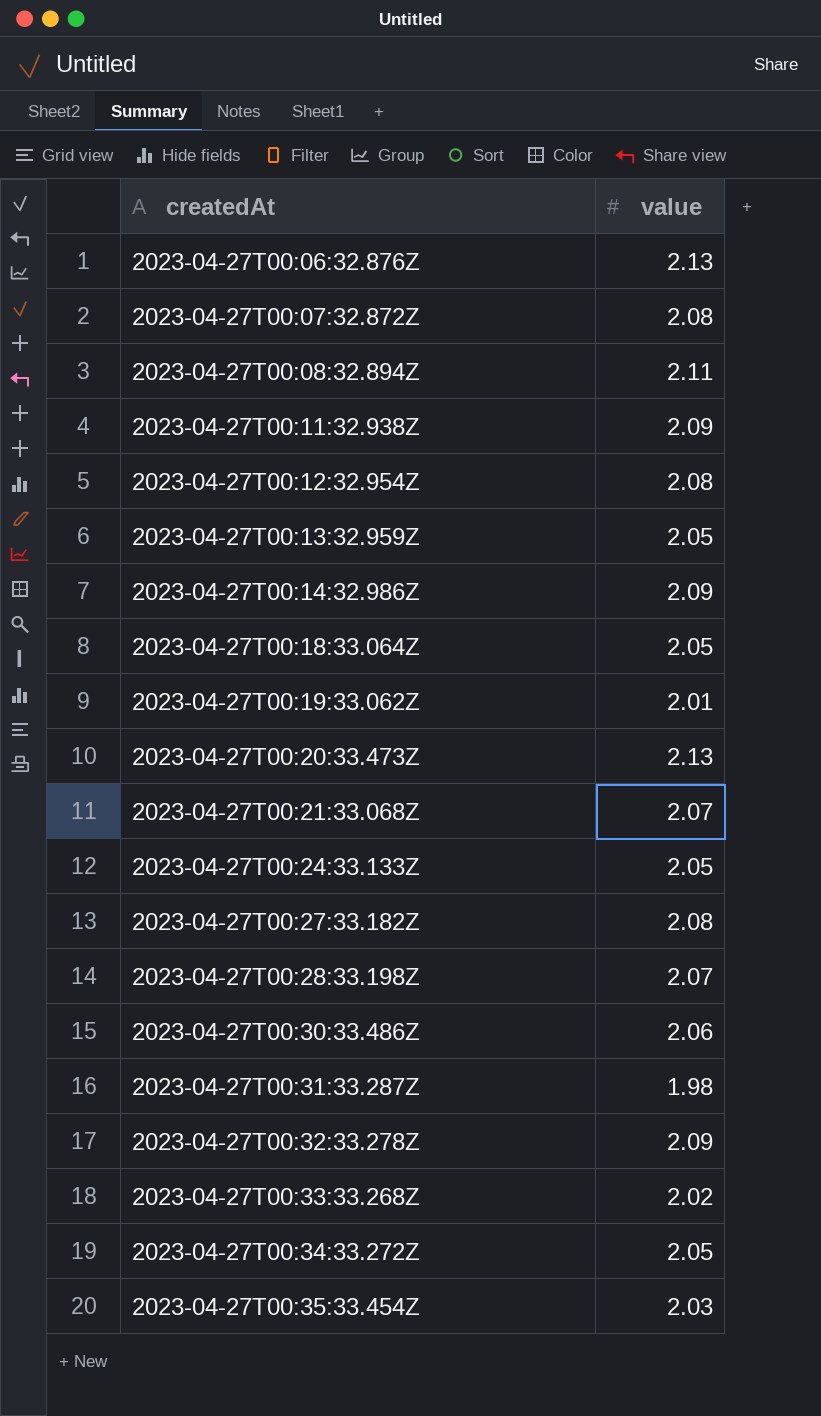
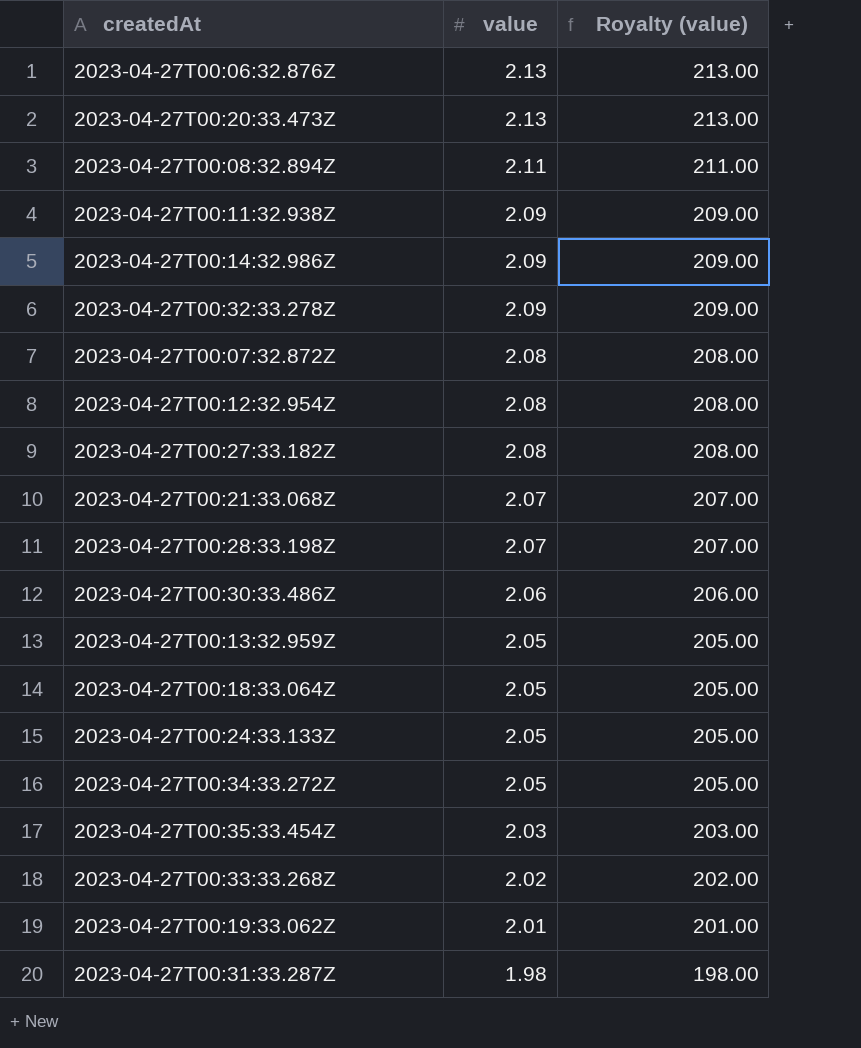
row order: createdAt ascending -> value descending
column Royalty (value) | formula: none -> [value] * 100

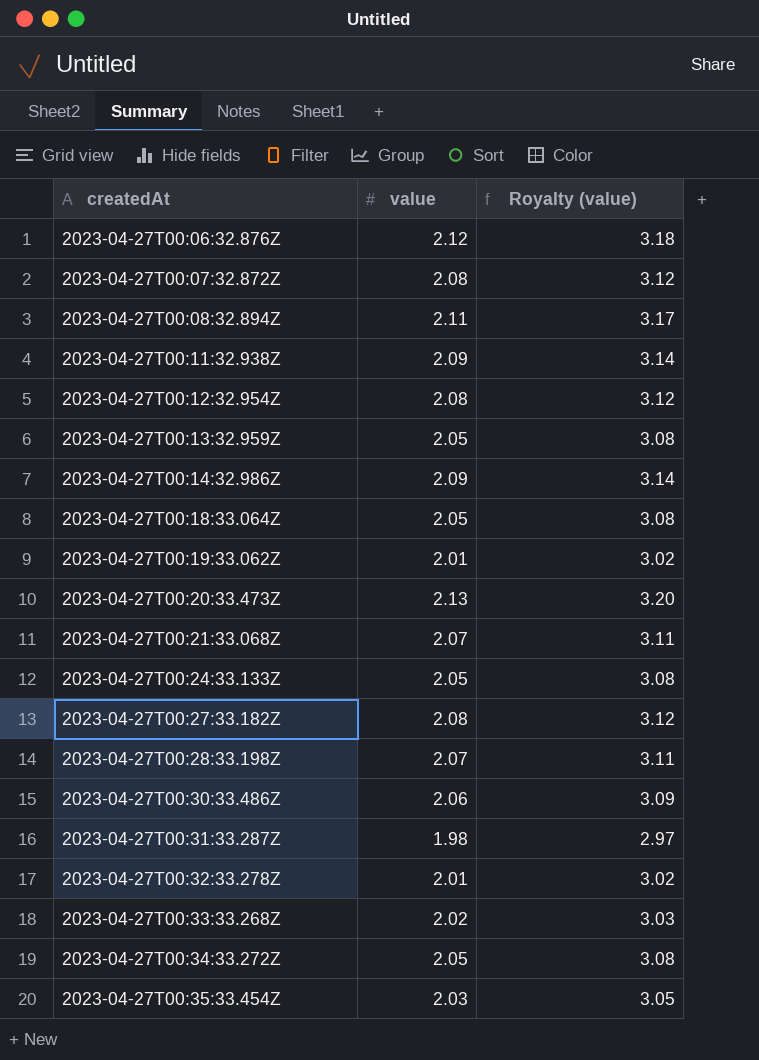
row order: value descending -> createdAt ascending
column Royalty (value) | formula: [value] * 100 -> [value] * 1.5
2023-04-27T00:06:32.876Z | value: 2.13 -> 2.12
2023-04-27T00:32:33.278Z | value: 2.09 -> 2.01

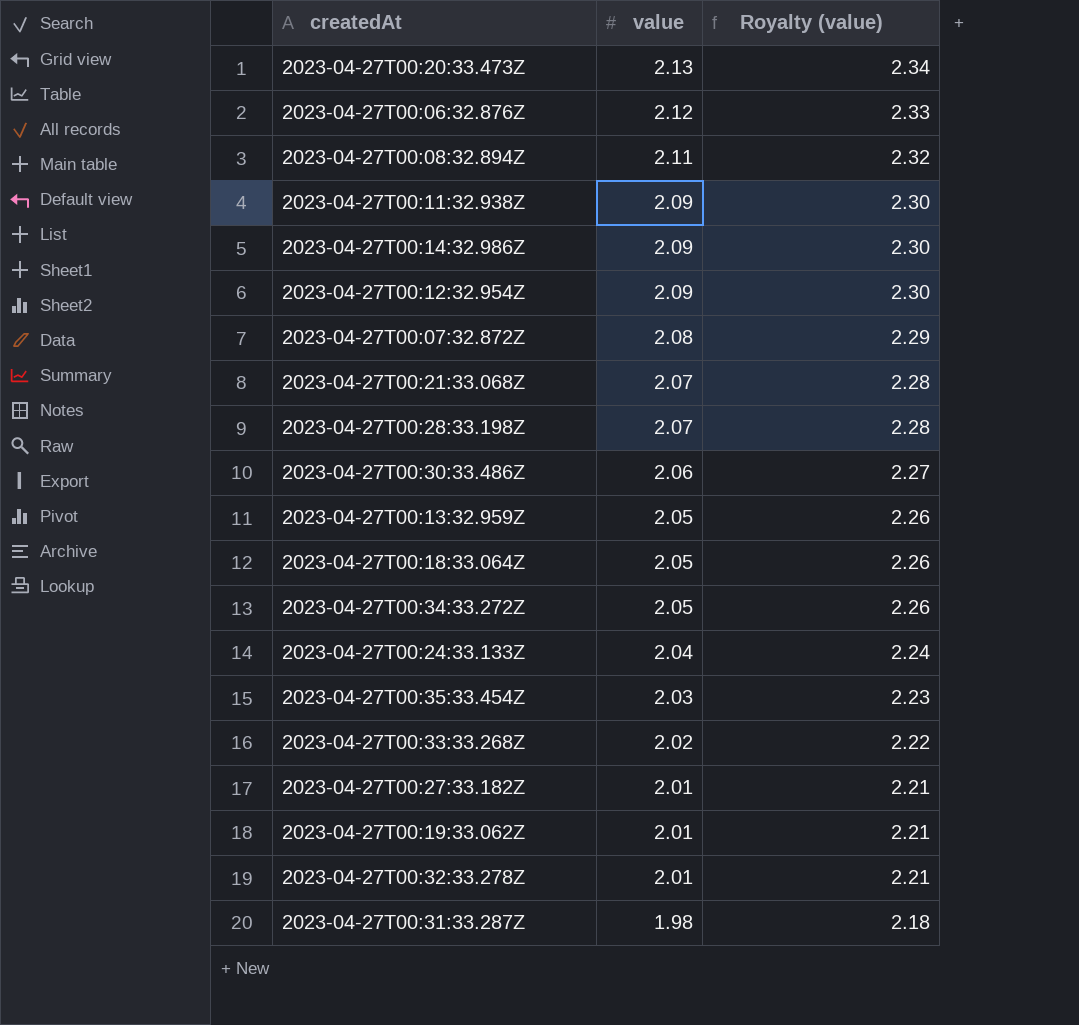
row order: createdAt ascending -> value descending
column Royalty (value) | formula: [value] * 1.5 -> [value] * 1.1
2023-04-27T00:12:32.954Z | value: 2.08 -> 2.09
2023-04-27T00:24:33.133Z | value: 2.05 -> 2.04
2023-04-27T00:27:33.182Z | value: 2.08 -> 2.01

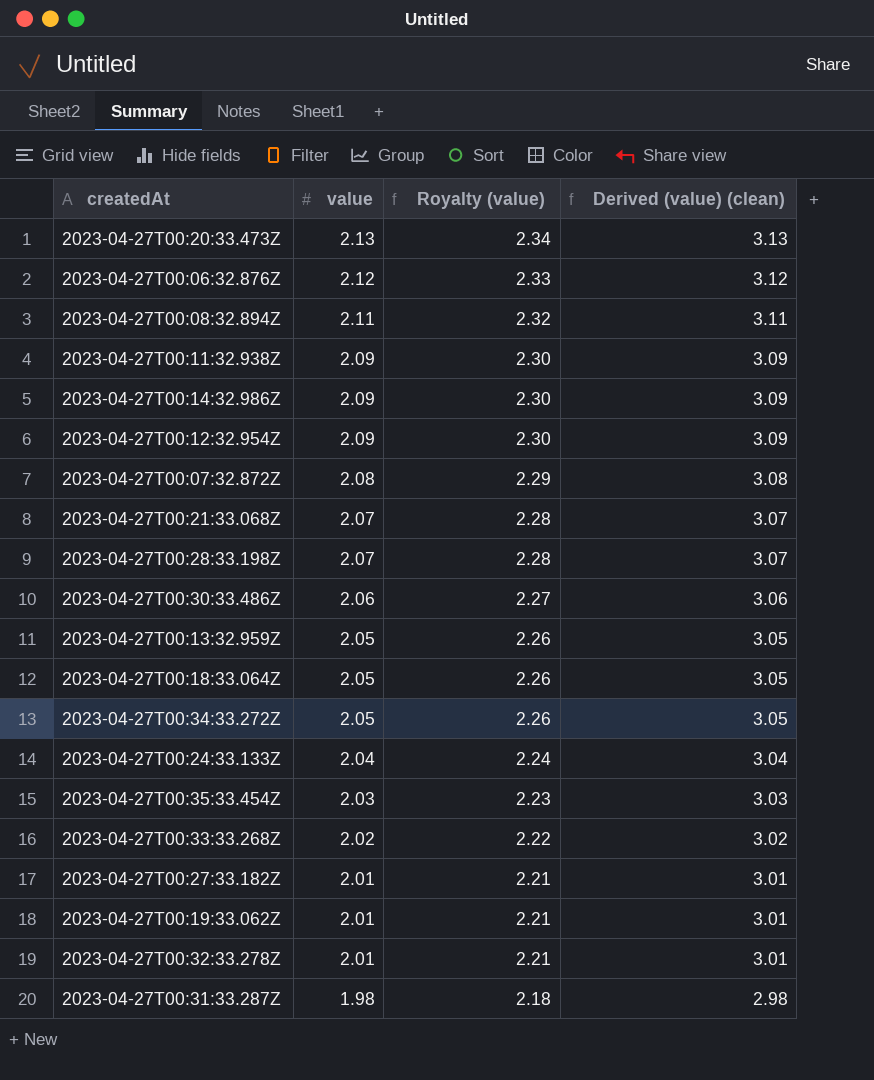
column Derived (value) (clean) | formula: none -> [value] + 1

